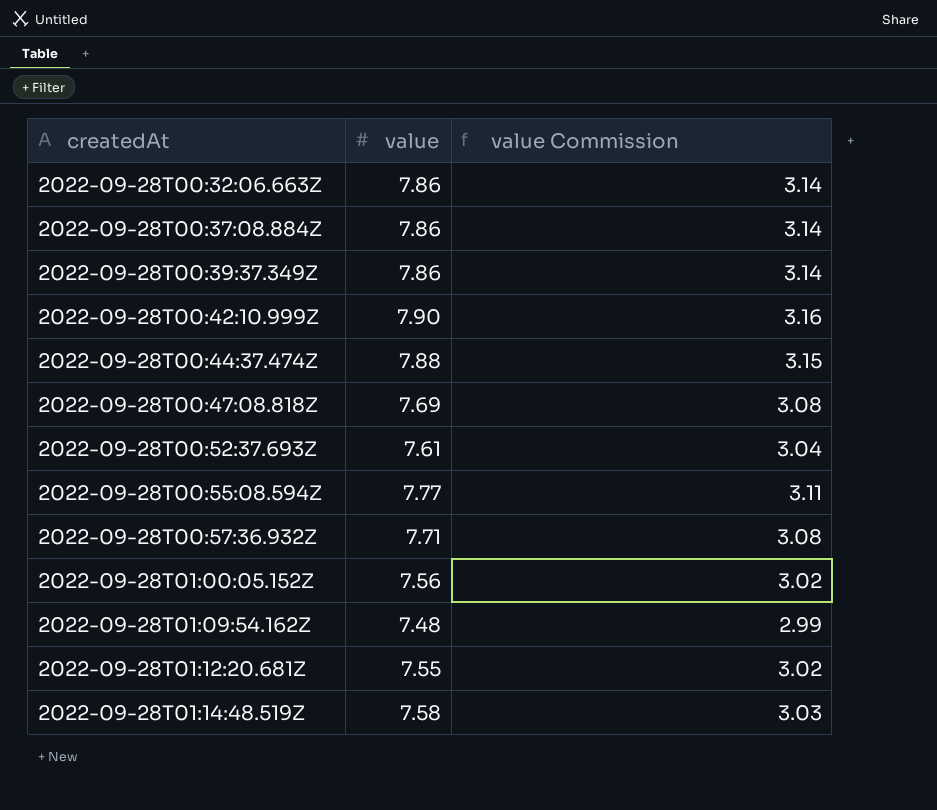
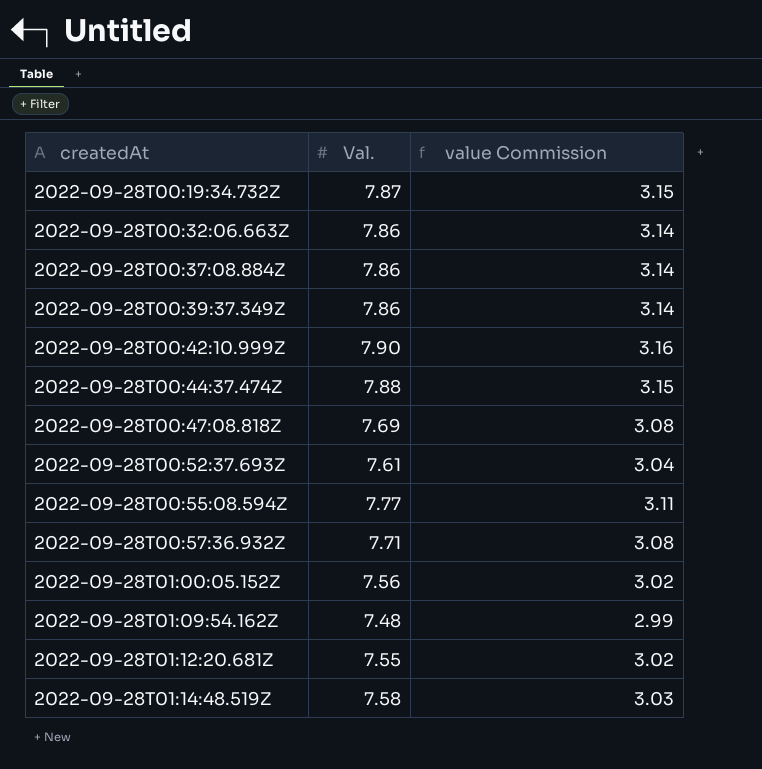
column name: value -> Val.
row 2022-09-28T00:19:34.732Z: none -> 7.87 | 3.15

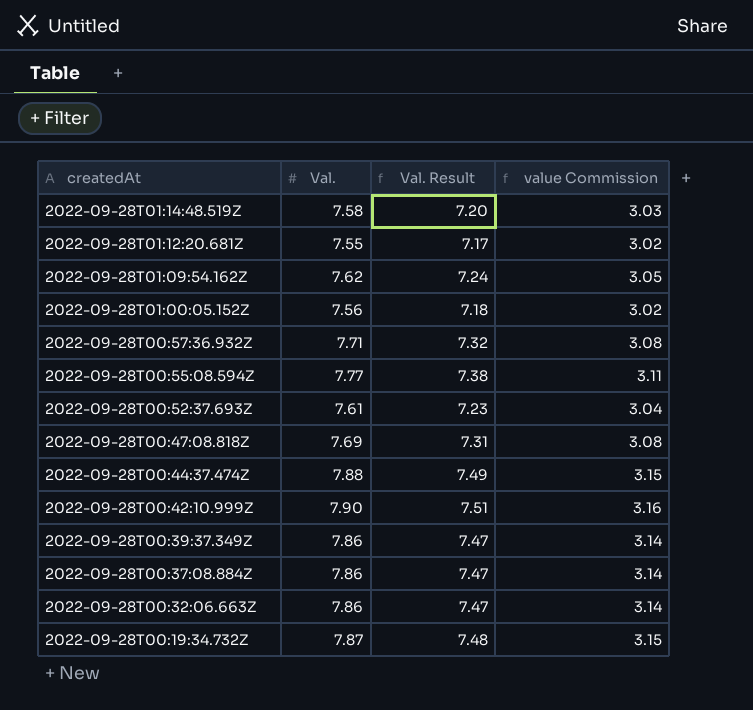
row order: createdAt ascending -> createdAt descending
column Val. Result | formula: none -> [Val.] * 0.95
2022-09-28T01:09:54.162Z | Val.: 7.48 -> 7.62
2022-09-28T01:09:54.162Z | value Commission: 2.99 -> 3.05

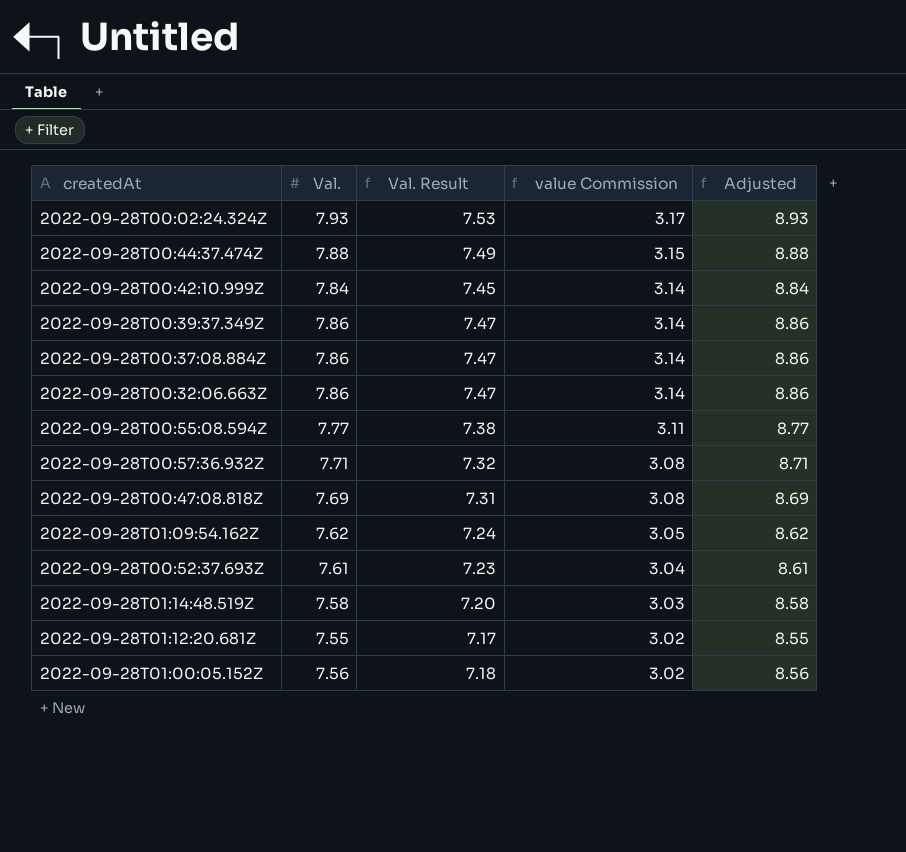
row order: createdAt descending -> value Commission descending
column Adjusted | formula: none -> [Val.] + 1
row 2022-09-28T00:19:34.732Z: 7.87 | 7.48 | 3.15 -> none
row 2022-09-28T00:02:24.324Z: none -> 7.93 | 7.53 | 3.17 | 8.93
2022-09-28T00:42:10.999Z | Val.: 7.90 -> 7.84
2022-09-28T00:42:10.999Z | Val. Result: 7.51 -> 7.45
2022-09-28T00:42:10.999Z | value Commission: 3.16 -> 3.14

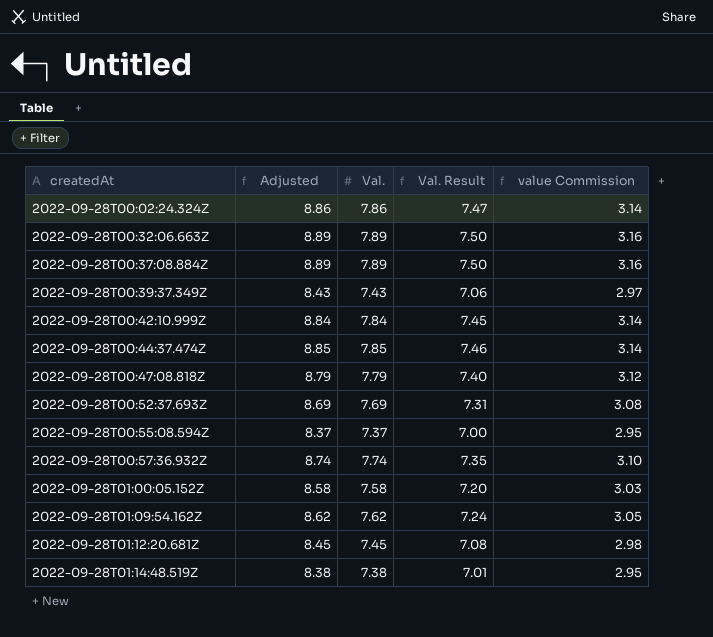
row order: value Commission descending -> createdAt ascending
column Adjusted | position: 5 -> 2
2022-09-28T00:02:24.324Z | Adjusted: 8.93 -> 8.86
2022-09-28T00:02:24.324Z | Val.: 7.93 -> 7.86
2022-09-28T00:02:24.324Z | Val. Result: 7.53 -> 7.47
2022-09-28T00:02:24.324Z | value Commission: 3.17 -> 3.14
2022-09-28T00:32:06.663Z | Adjusted: 8.86 -> 8.89
2022-09-28T00:32:06.663Z | Val.: 7.86 -> 7.89
2022-09-28T00:32:06.663Z | Val. Result: 7.47 -> 7.50
2022-09-28T00:32:06.663Z | value Commission: 3.14 -> 3.16
2022-09-28T00:37:08.884Z | Adjusted: 8.86 -> 8.89
2022-09-28T00:37:08.884Z | Val.: 7.86 -> 7.89
2022-09-28T00:37:08.884Z | Val. Result: 7.47 -> 7.50
2022-09-28T00:37:08.884Z | value Commission: 3.14 -> 3.16
2022-09-28T00:39:37.349Z | Adjusted: 8.86 -> 8.43
2022-09-28T00:39:37.349Z | Val.: 7.86 -> 7.43
2022-09-28T00:39:37.349Z | Val. Result: 7.47 -> 7.06
2022-09-28T00:39:37.349Z | value Commission: 3.14 -> 2.97
2022-09-28T00:44:37.474Z | Adjusted: 8.88 -> 8.85
2022-09-28T00:44:37.474Z | Val.: 7.88 -> 7.85
2022-09-28T00:44:37.474Z | Val. Result: 7.49 -> 7.46
2022-09-28T00:44:37.474Z | value Commission: 3.15 -> 3.14
2022-09-28T00:47:08.818Z | Adjusted: 8.69 -> 8.79
2022-09-28T00:47:08.818Z | Val.: 7.69 -> 7.79
2022-09-28T00:47:08.818Z | Val. Result: 7.31 -> 7.40
2022-09-28T00:47:08.818Z | value Commission: 3.08 -> 3.12
2022-09-28T00:52:37.693Z | Adjusted: 8.61 -> 8.69
2022-09-28T00:52:37.693Z | Val.: 7.61 -> 7.69
2022-09-28T00:52:37.693Z | Val. Result: 7.23 -> 7.31
2022-09-28T00:52:37.693Z | value Commission: 3.04 -> 3.08
2022-09-28T00:55:08.594Z | Adjusted: 8.77 -> 8.37
2022-09-28T00:55:08.594Z | Val.: 7.77 -> 7.37
2022-09-28T00:55:08.594Z | Val. Result: 7.38 -> 7.00
2022-09-28T00:55:08.594Z | value Commission: 3.11 -> 2.95
2022-09-28T00:57:36.932Z | Adjusted: 8.71 -> 8.74
2022-09-28T00:57:36.932Z | Val.: 7.71 -> 7.74
2022-09-28T00:57:36.932Z | Val. Result: 7.32 -> 7.35
2022-09-28T00:57:36.932Z | value Commission: 3.08 -> 3.10
2022-09-28T01:00:05.152Z | Adjusted: 8.56 -> 8.58
2022-09-28T01:00:05.152Z | Val.: 7.56 -> 7.58
2022-09-28T01:00:05.152Z | Val. Result: 7.18 -> 7.20
2022-09-28T01:00:05.152Z | value Commission: 3.02 -> 3.03
2022-09-28T01:12:20.681Z | Adjusted: 8.55 -> 8.45
2022-09-28T01:12:20.681Z | Val.: 7.55 -> 7.45
2022-09-28T01:12:20.681Z | Val. Result: 7.17 -> 7.08
2022-09-28T01:12:20.681Z | value Commission: 3.02 -> 2.98
2022-09-28T01:14:48.519Z | Adjusted: 8.58 -> 8.38
2022-09-28T01:14:48.519Z | Val.: 7.58 -> 7.38
2022-09-28T01:14:48.519Z | Val. Result: 7.20 -> 7.01
2022-09-28T01:14:48.519Z | value Commission: 3.03 -> 2.95

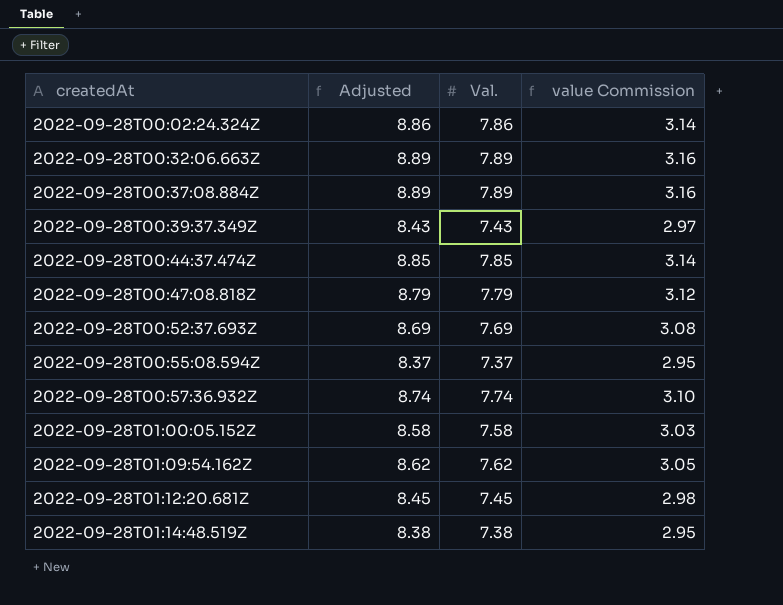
column Val. Result | formula: [Val.] * 0.95 -> none
row 2022-09-28T00:42:10.999Z: 8.84 | 7.84 | 7.45 | 3.14 -> none

